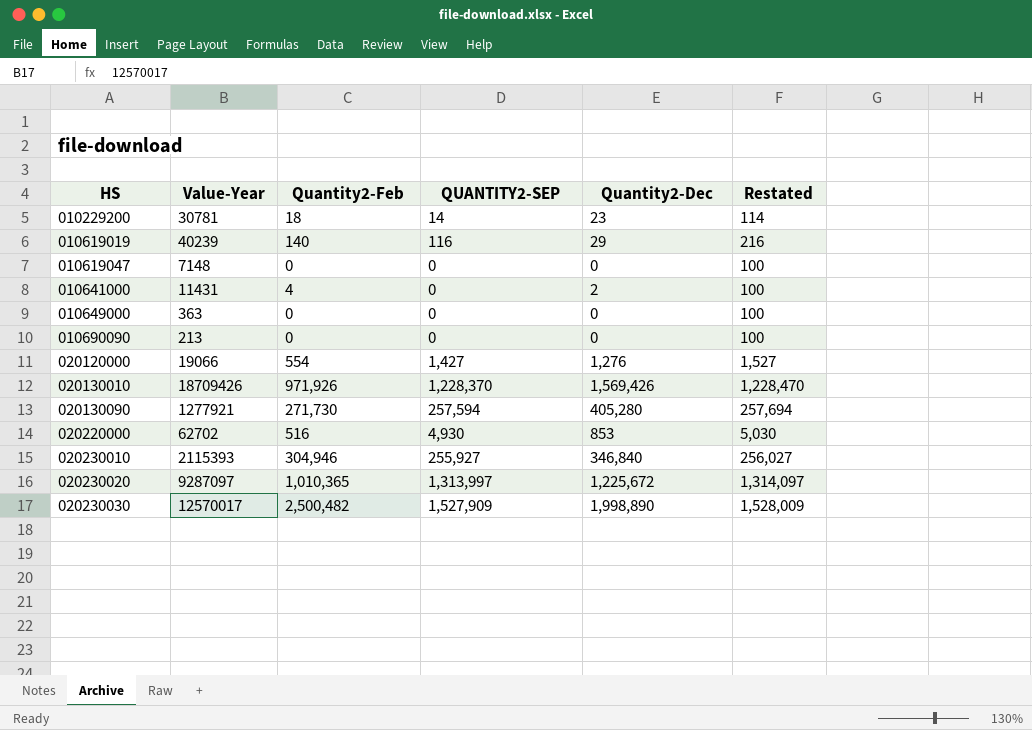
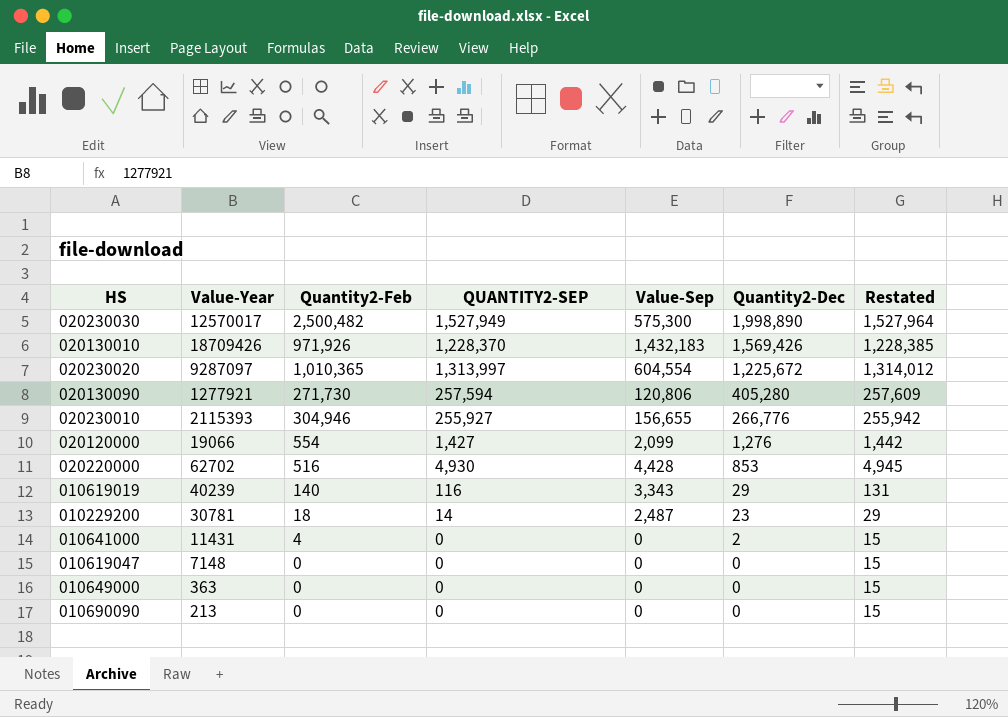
row order: HS ascending -> Quantity2-Dec descending
column Value-Sep | position: none -> 5
column Restated | formula: [QUANTITY2-SEP] + 100 -> [QUANTITY2-SEP] + 15
020230030 | QUANTITY2-SEP: 1,527,909 -> 1,527,949
020230010 | Quantity2-Dec: 346,840 -> 266,776

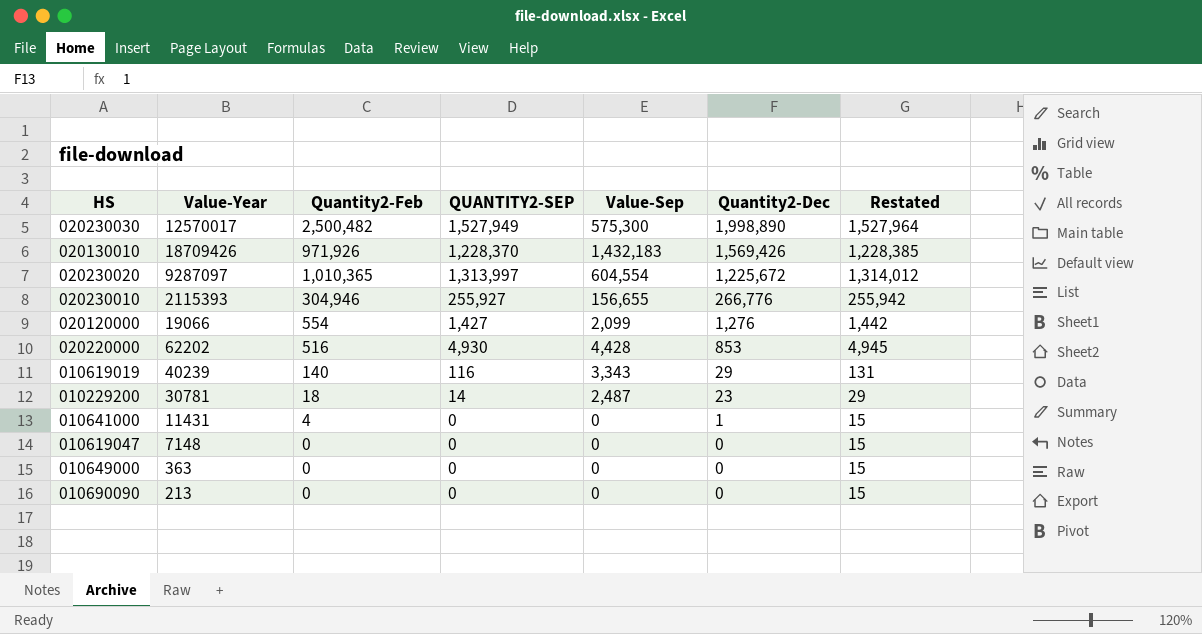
row 020130090: 1277921 | 271,730 | 257,594 | 120,806 | 405,280 | 257,609 -> none
020220000 | Value-Year: 62702 -> 62202
010641000 | Quantity2-Dec: 2 -> 1

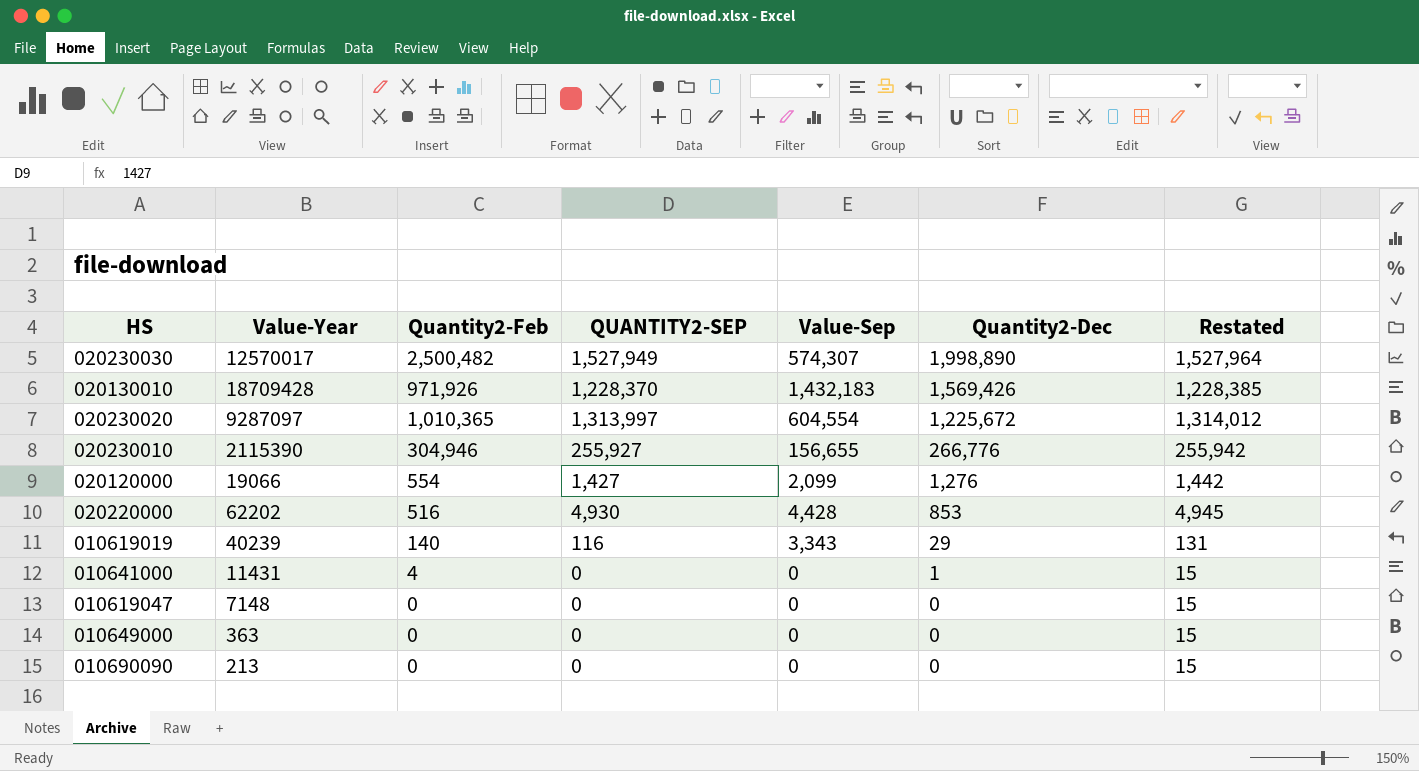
row 010229200: 30781 | 18 | 14 | 2,487 | 23 | 29 -> none
020230030 | Value-Sep: 575,300 -> 574,307
020130010 | Value-Year: 18709426 -> 18709428
020230010 | Value-Year: 2115393 -> 2115390

